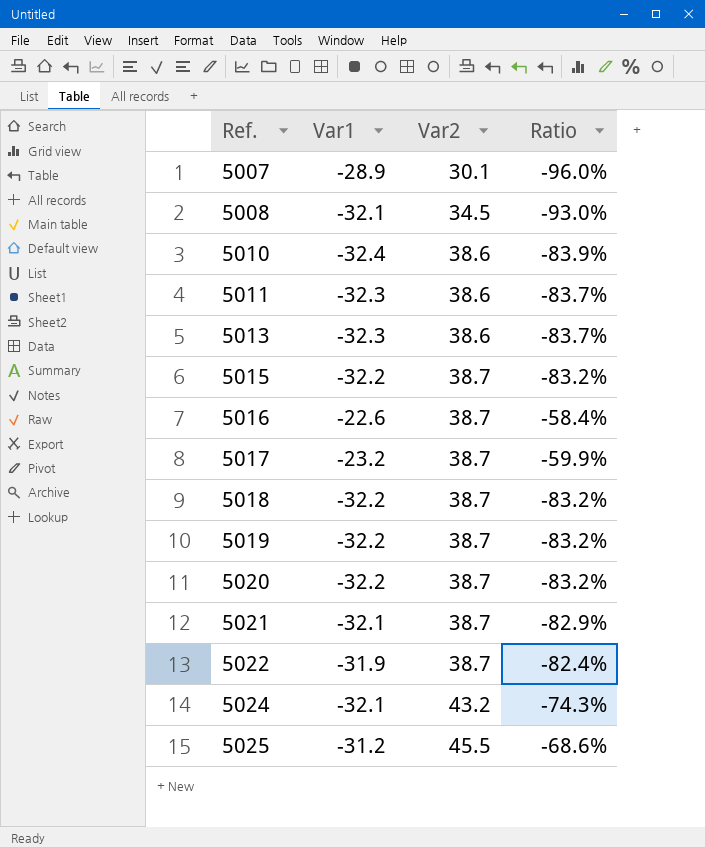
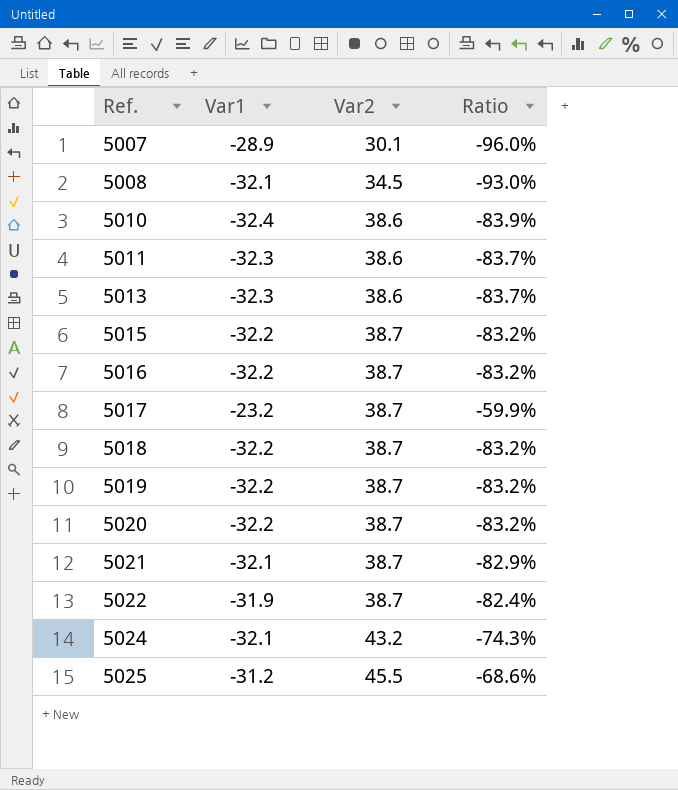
5016 | Var1: -22.6 -> -32.2
5016 | Ratio: -58.4% -> -83.2%

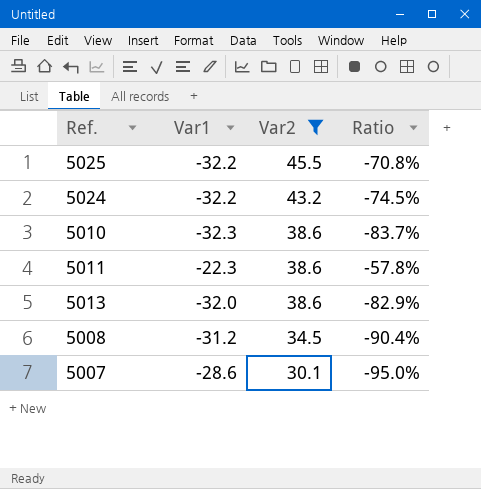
filter: none -> Var2 != 38.7
row order: Ref. ascending -> Var2 descending
5025 | Var1: -31.2 -> -32.2
5025 | Ratio: -68.6% -> -70.8%
5024 | Var1: -32.1 -> -32.2
5024 | Ratio: -74.3% -> -74.5%
5010 | Var1: -32.4 -> -32.3
5010 | Ratio: -83.9% -> -83.7%
5011 | Var1: -32.3 -> -22.3
5011 | Ratio: -83.7% -> -57.8%
5013 | Var1: -32.3 -> -32.0
5013 | Ratio: -83.7% -> -82.9%
5008 | Var1: -32.1 -> -31.2
5008 | Ratio: -93.0% -> -90.4%
5007 | Var1: -28.9 -> -28.6
5007 | Ratio: -96.0% -> -95.0%

